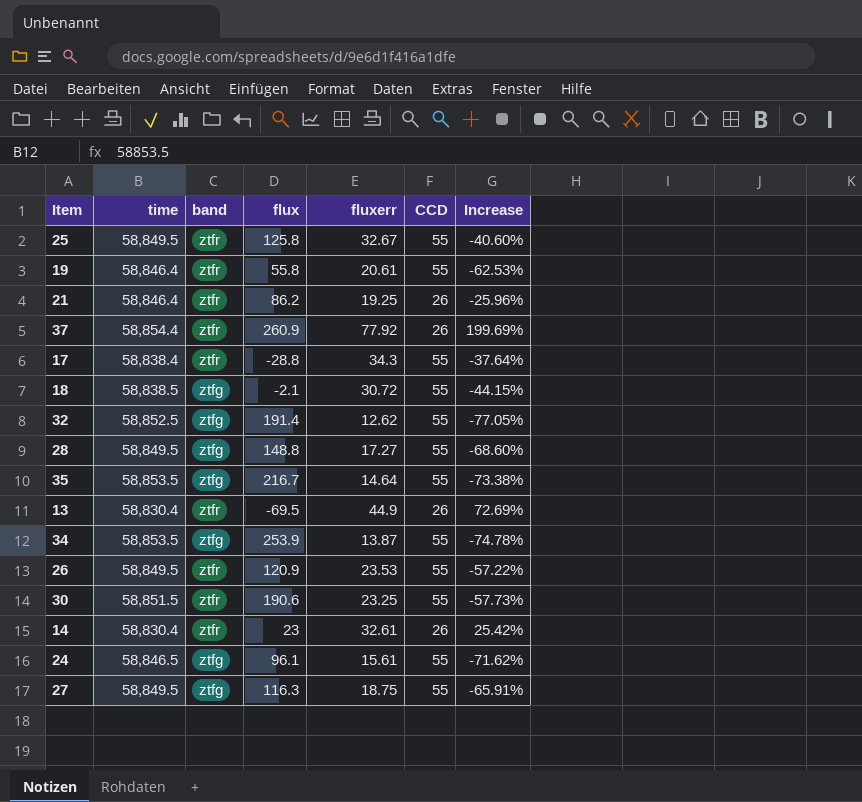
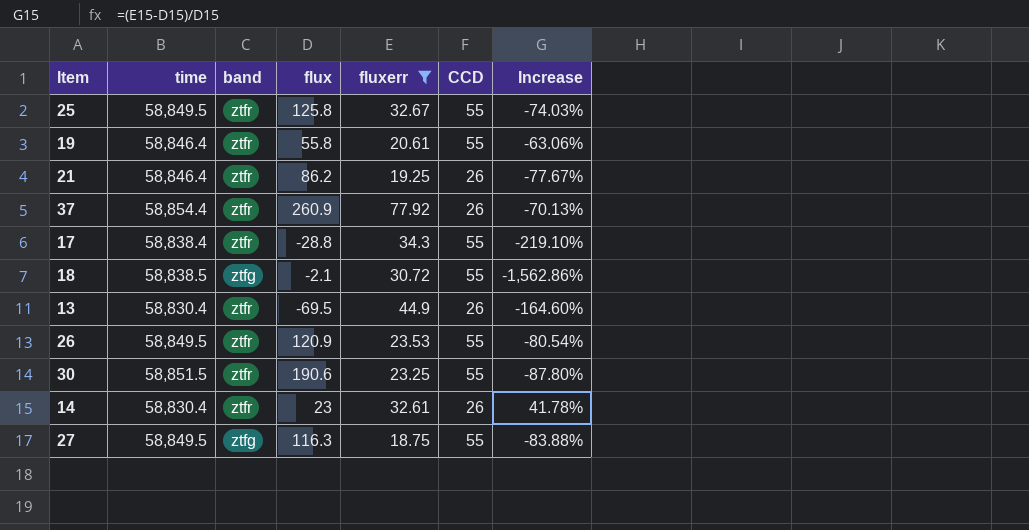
filter: none -> fluxerr >= 18.75
column Increase | formula: ([fluxerr] - [CCD]) / [CCD] -> ([fluxerr] - [flux]) / [flux]

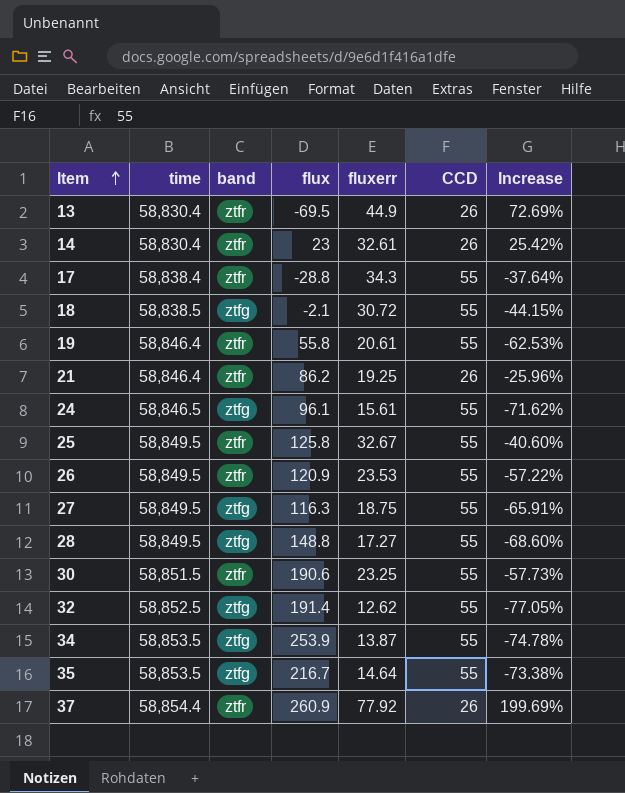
filter: fluxerr >= 18.75 -> none
row order: none -> Item ascending
column Increase | formula: ([fluxerr] - [flux]) / [flux] -> ([fluxerr] - [CCD]) / [CCD]

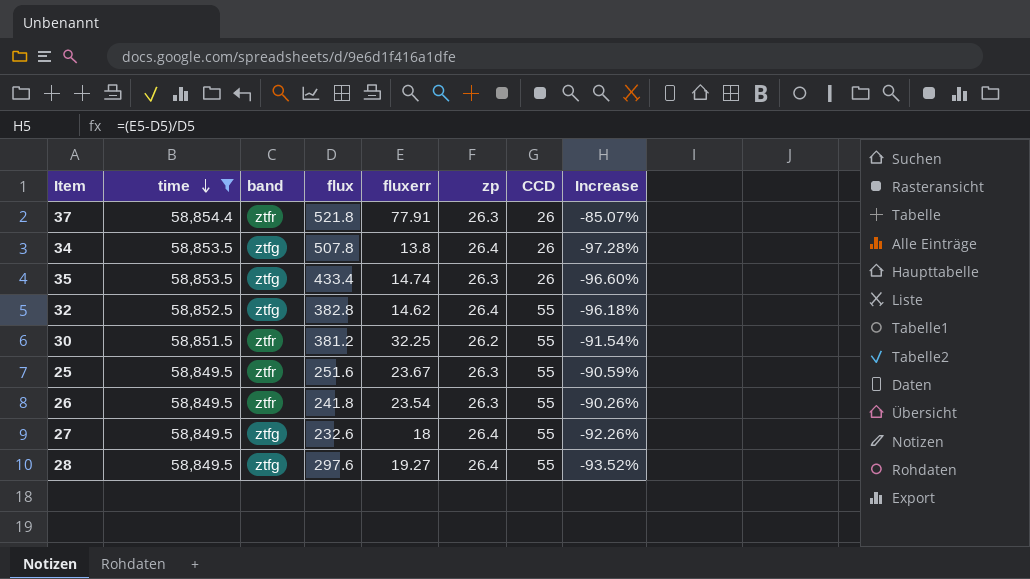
filter: none -> time >= 58,849.5
row order: Item ascending -> time descending
column zp | position: none -> 6
column Increase | formula: ([fluxerr] - [CCD]) / [CCD] -> ([fluxerr] - [flux]) / [flux]
37 | flux: 260.9 -> 521.8
37 | fluxerr: 77.92 -> 77.91
34 | flux: 253.9 -> 507.8
34 | fluxerr: 13.87 -> 13.8
34 | CCD: 55 -> 26
35 | flux: 216.7 -> 433.4
35 | fluxerr: 14.64 -> 14.74
35 | CCD: 55 -> 26
32 | flux: 191.4 -> 382.8
32 | fluxerr: 12.62 -> 14.62
30 | flux: 190.6 -> 381.2
30 | fluxerr: 23.25 -> 32.25
25 | flux: 125.8 -> 251.6
25 | fluxerr: 32.67 -> 23.67
26 | flux: 120.9 -> 241.8
26 | fluxerr: 23.53 -> 23.54
27 | flux: 116.3 -> 232.6
27 | fluxerr: 18.75 -> 18
28 | flux: 148.8 -> 297.6
28 | fluxerr: 17.27 -> 19.27

